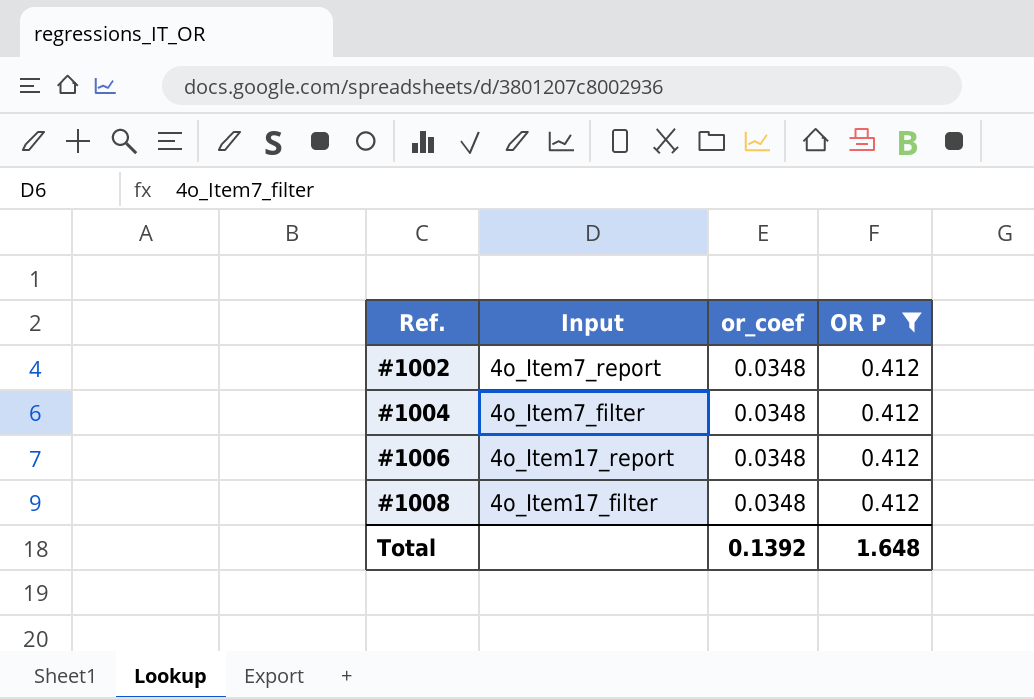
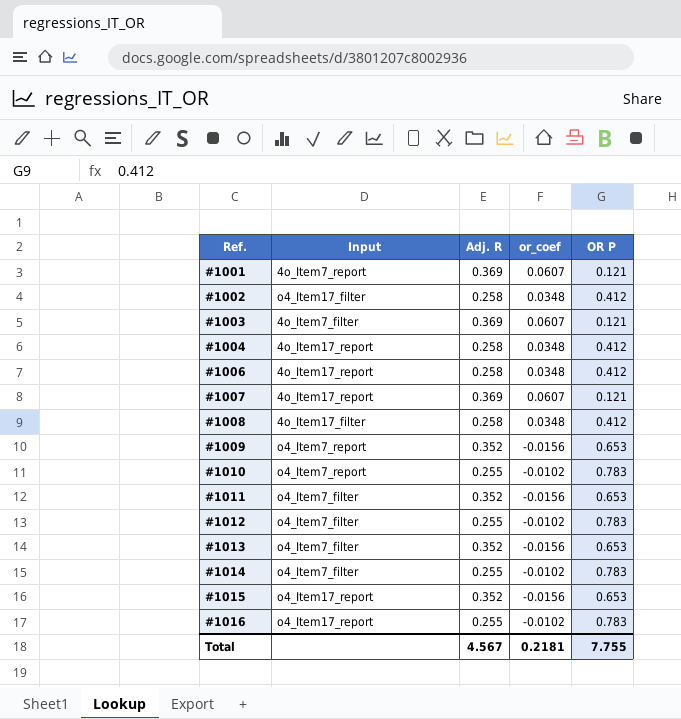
filter: OR P = 0.412 -> none
column Adj. R | position: none -> 3
#1002 | Input: 4o_Item7_report -> o4_Item17_filter
#1004 | Input: 4o_Item7_filter -> 4o_Item17_report
Total | or_coef: 0.1392 -> 0.2181
Total | OR P: 1.648 -> 7.755

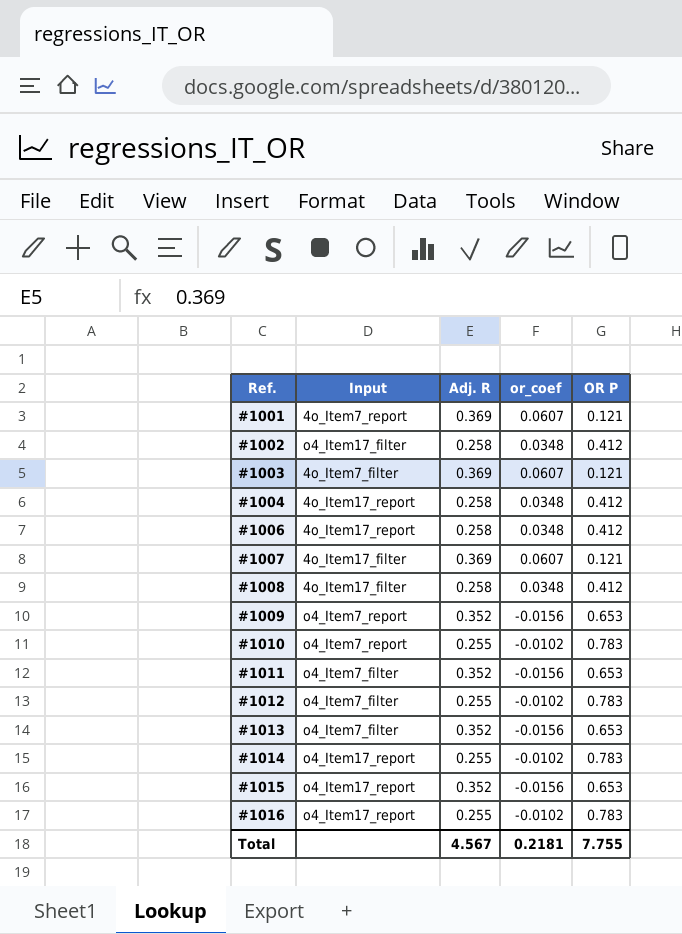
#1007 | Input: 4o_Item17_report -> 4o_Item17_filter
#1014 | Input: o4_Item7_filter -> o4_Item17_report

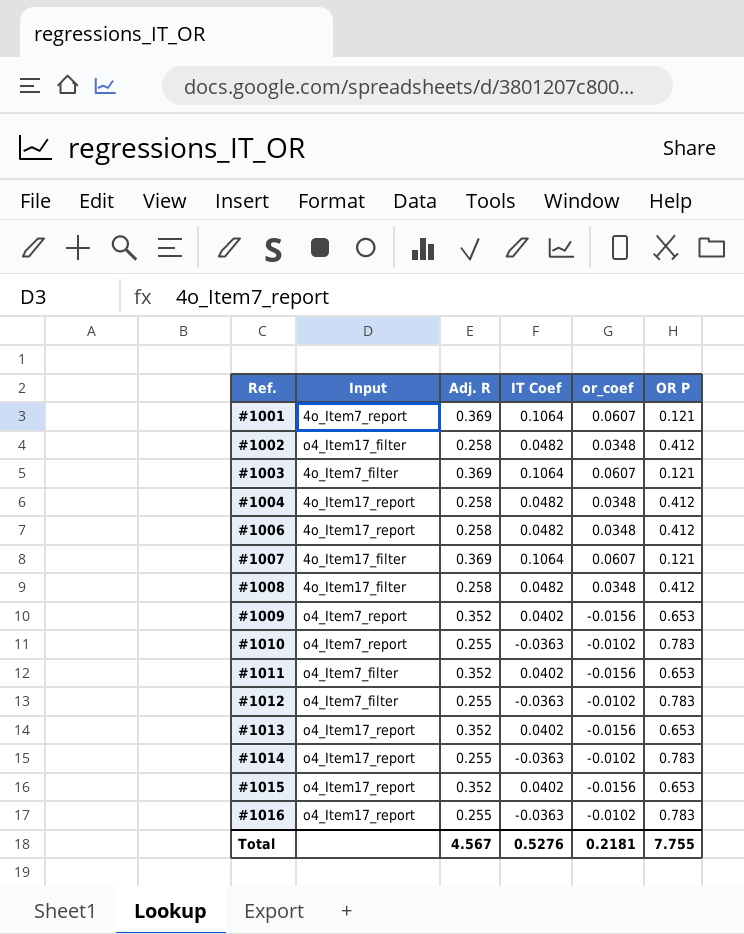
column IT Coef | position: none -> 4
#1013 | Input: o4_Item7_filter -> o4_Item17_report

